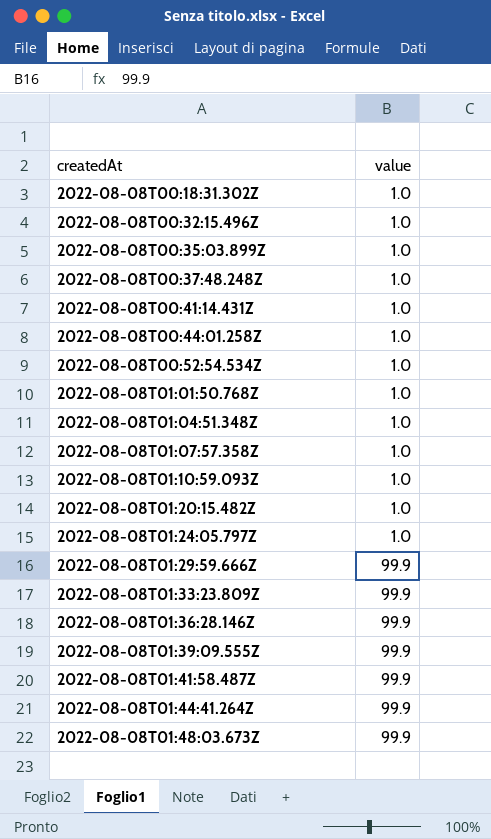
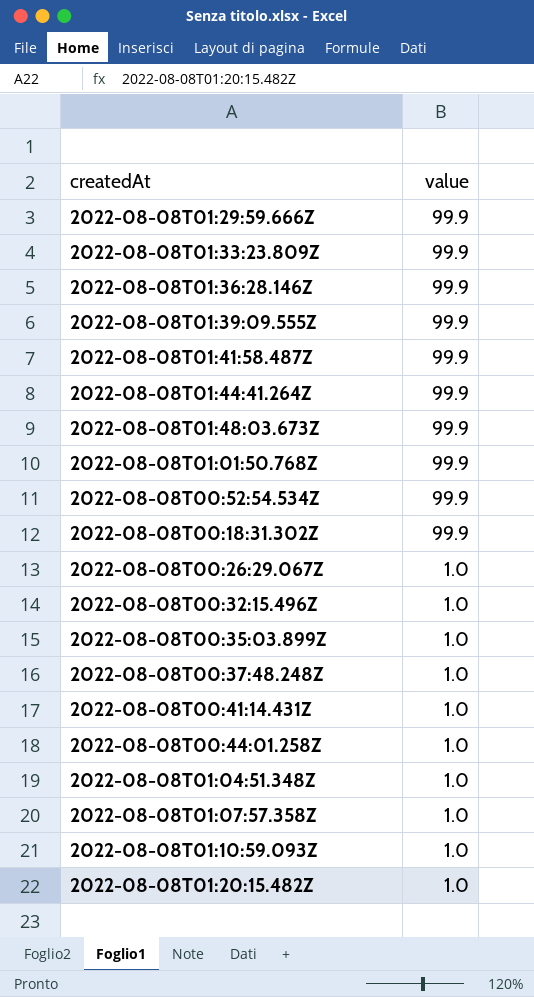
row order: createdAt ascending -> value descending
row 2022-08-08T01:24:05.797Z: 1.0 -> none
2022-08-08T01:01:50.768Z | value: 1.0 -> 99.9
2022-08-08T00:52:54.534Z | value: 1.0 -> 99.9
2022-08-08T00:18:31.302Z | value: 1.0 -> 99.9
row 2022-08-08T00:26:29.067Z: none -> 1.0

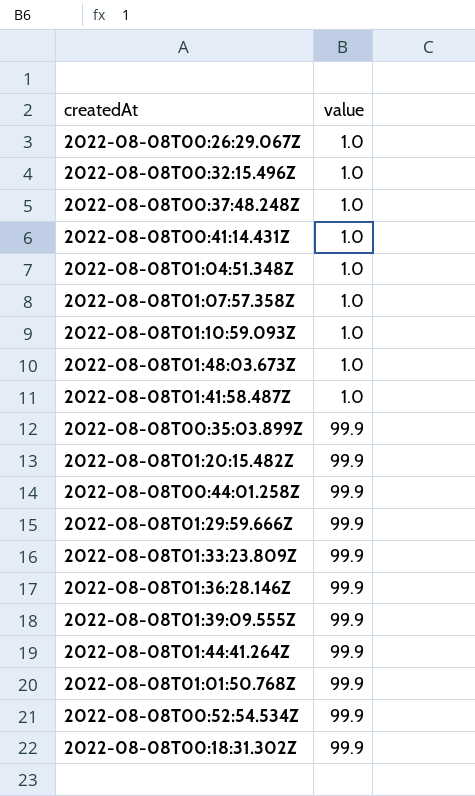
row order: value descending -> value ascending
2022-08-08T01:48:03.673Z | value: 99.9 -> 1.0
2022-08-08T01:41:58.487Z | value: 99.9 -> 1.0
2022-08-08T00:35:03.899Z | value: 1.0 -> 99.9
2022-08-08T01:20:15.482Z | value: 1.0 -> 99.9
2022-08-08T00:44:01.258Z | value: 1.0 -> 99.9

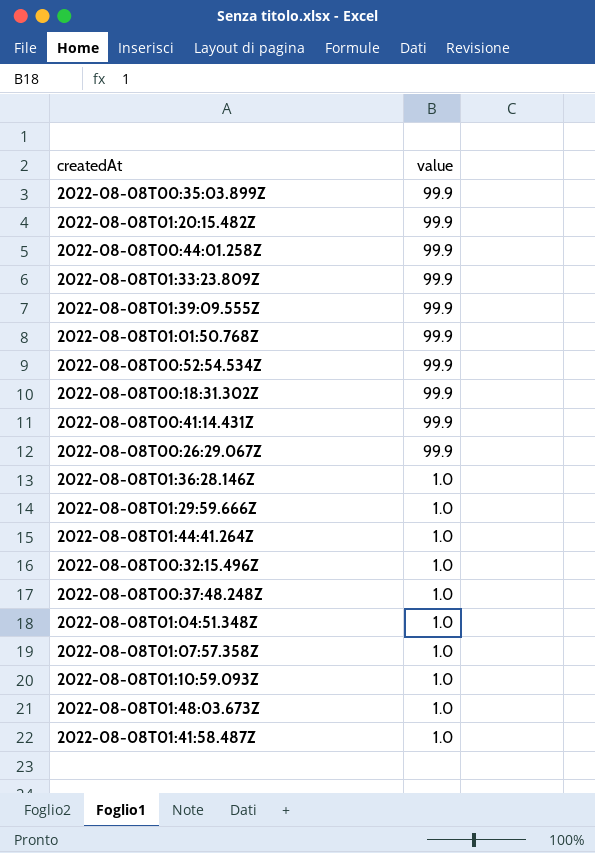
row order: value ascending -> value descending
2022-08-08T00:41:14.431Z | value: 1.0 -> 99.9
2022-08-08T00:26:29.067Z | value: 1.0 -> 99.9
2022-08-08T01:36:28.146Z | value: 99.9 -> 1.0
2022-08-08T01:29:59.666Z | value: 99.9 -> 1.0
2022-08-08T01:44:41.264Z | value: 99.9 -> 1.0

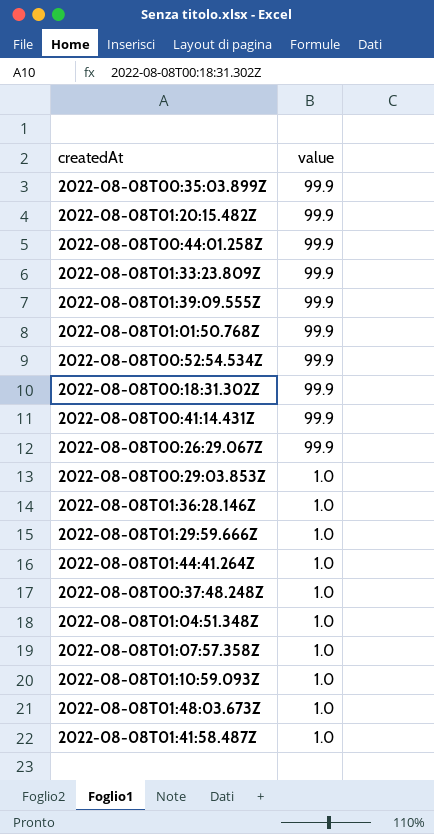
row 2022-08-08T00:32:15.496Z: 1.0 -> none
row 2022-08-08T00:29:03.853Z: none -> 1.0

